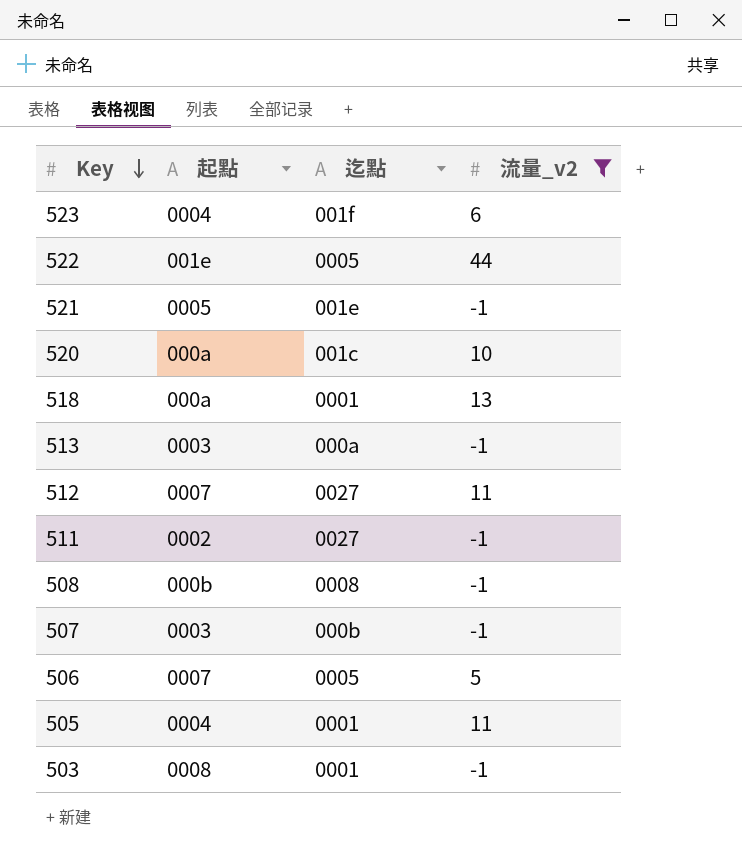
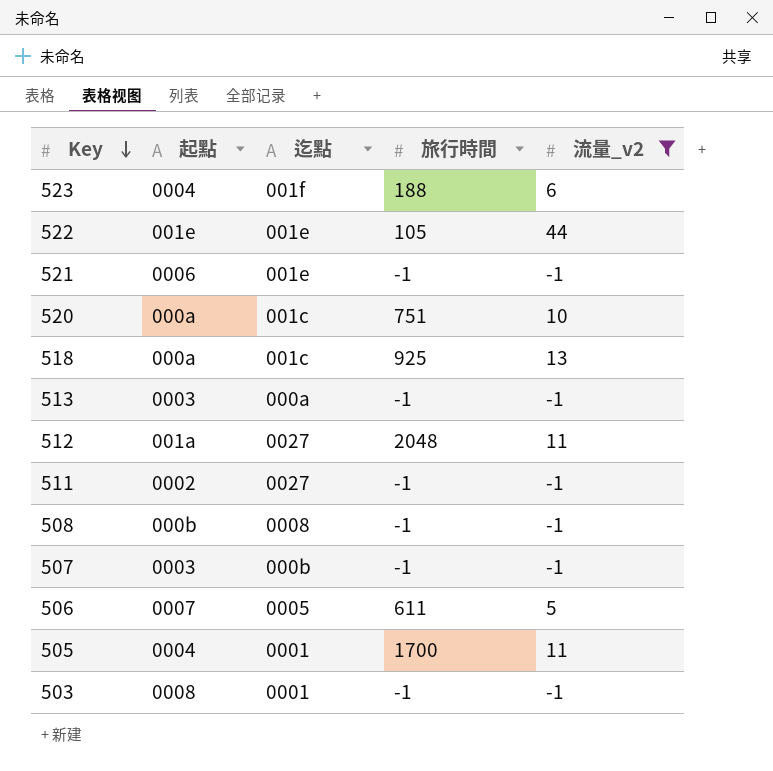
column 旅行時間 | position: none -> 4
522 | 迄點: 0005 -> 001e
521 | 起點: 0005 -> 0006
518 | 迄點: 0001 -> 001c
512 | 起點: 0007 -> 001a

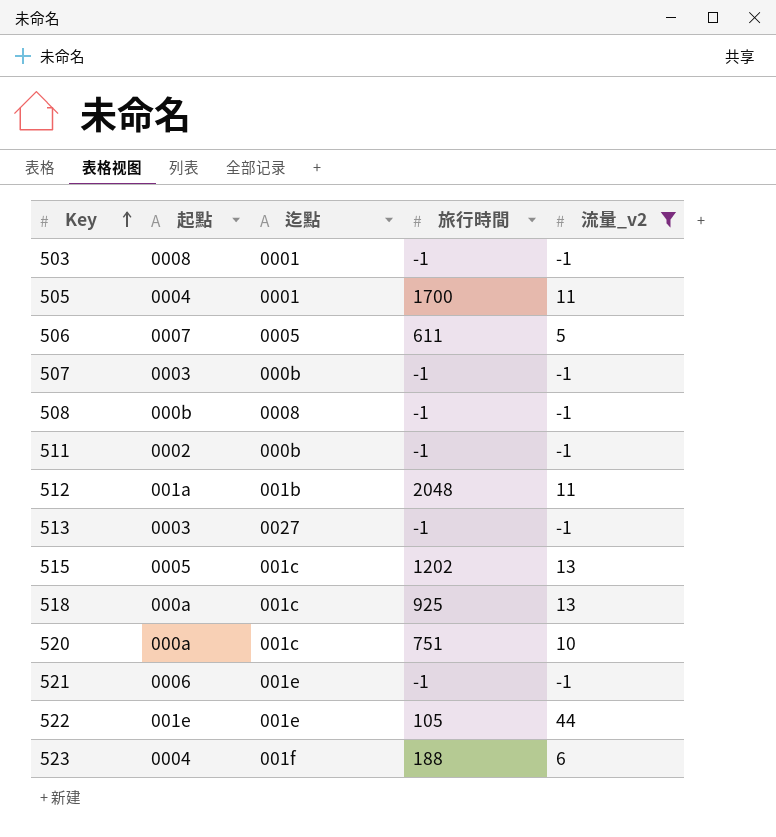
row order: Key descending -> Key ascending
511 | 迄點: 0027 -> 000b
512 | 迄點: 0027 -> 001b
513 | 迄點: 000a -> 0027
row 515: none -> 0005 | 001c | 1202 | 13

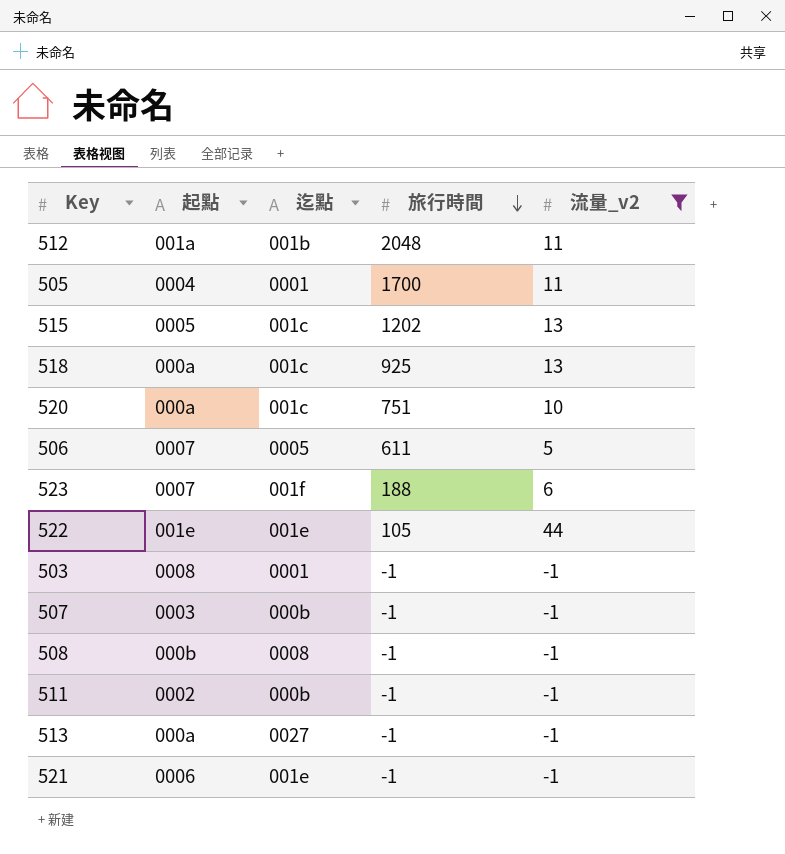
row order: Key ascending -> 旅行時間 descending
523 | 起點: 0004 -> 0007
513 | 起點: 0003 -> 000a

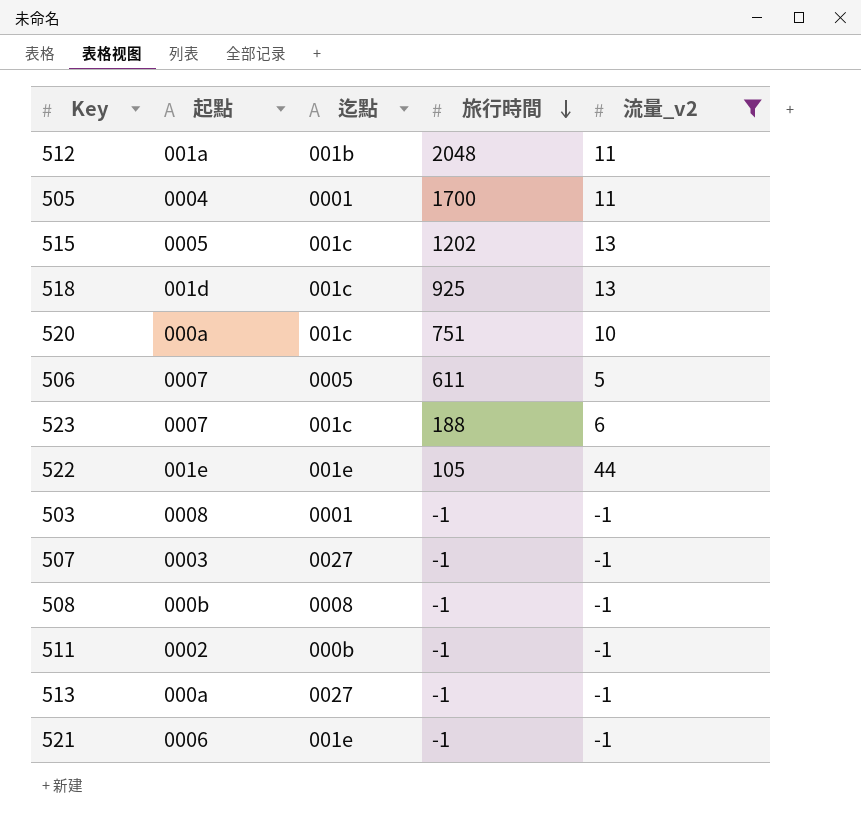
518 | 起點: 000a -> 001d
523 | 迄點: 001f -> 001c
507 | 迄點: 000b -> 0027

